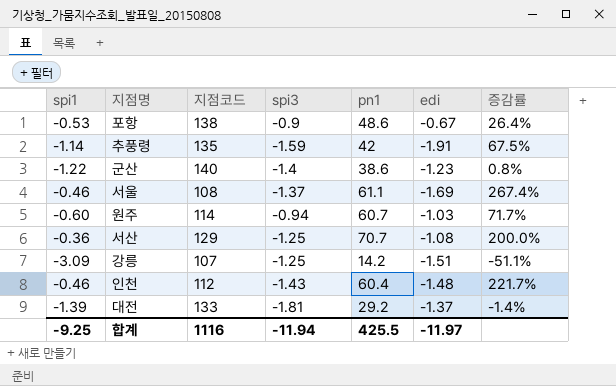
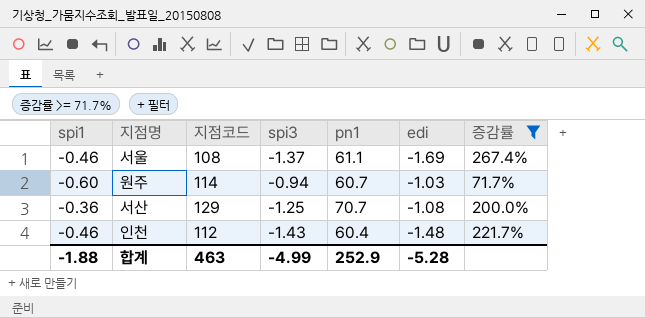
filter: none -> 증감률 >= 71.7%
합계 | spi1: -9.25 -> -1.88
합계 | 지점코드: 1116 -> 463
합계 | spi3: -11.94 -> -4.99
합계 | pn1: 425.5 -> 252.9
합계 | edi: -11.97 -> -5.28

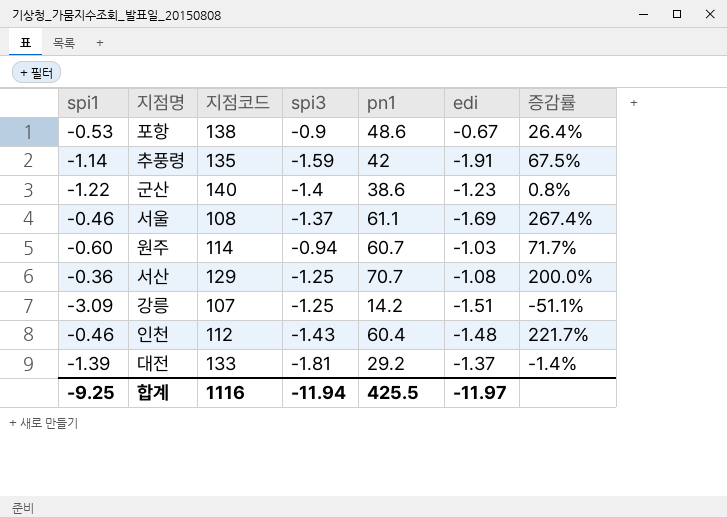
filter: 증감률 >= 71.7% -> none
합계 | spi1: -1.88 -> -9.25
합계 | 지점코드: 463 -> 1116
합계 | spi3: -4.99 -> -11.94
합계 | pn1: 252.9 -> 425.5
합계 | edi: -5.28 -> -11.97

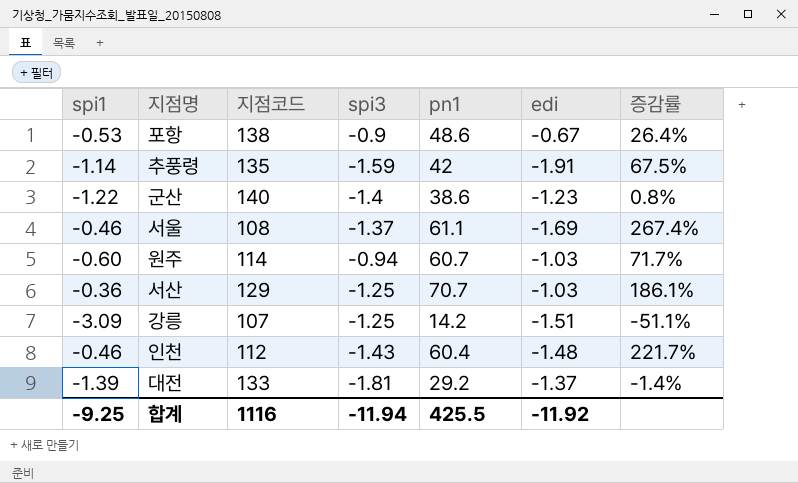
서산 | edi: -1.08 -> -1.03
서산 | 증감률: 200.0% -> 186.1%
합계 | edi: -11.97 -> -11.92

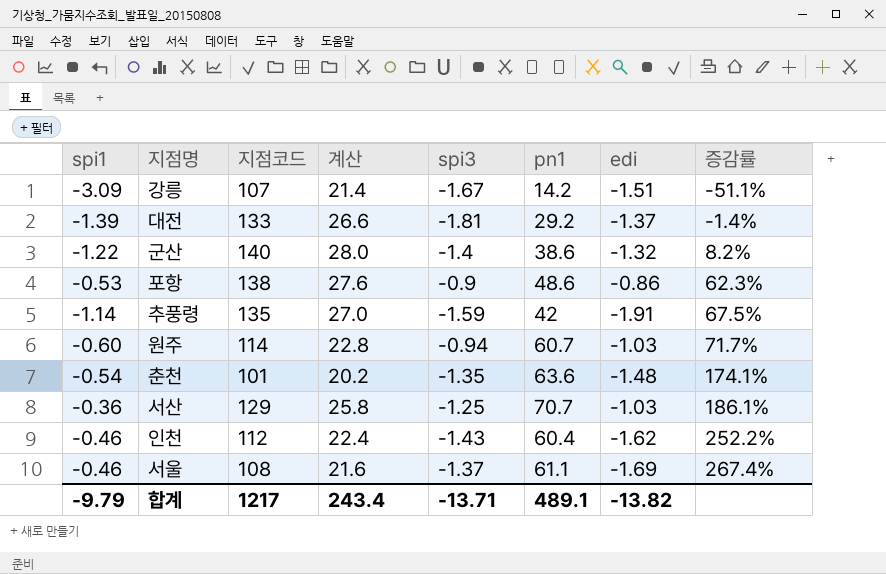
row order: none -> 증감률 ascending
column 계산 | formula: none -> [지점코드] * 0.2
강릉 | spi3: -1.25 -> -1.67
군산 | edi: -1.23 -> -1.32
군산 | 증감률: 0.8% -> 8.2%
포항 | edi: -0.67 -> -0.86
포항 | 증감률: 26.4% -> 62.3%
row 춘천: none -> -0.54 | 101 | 20.2 | -1.35 | 63.6 | -1.48 | 174.1%
인천 | edi: -1.48 -> -1.62
인천 | 증감률: 221.7% -> 252.2%
합계 | spi1: -9.25 -> -9.79
합계 | 지점코드: 1116 -> 1217
합계 | spi3: -11.94 -> -13.71
합계 | pn1: 425.5 -> 489.1
합계 | edi: -11.92 -> -13.82

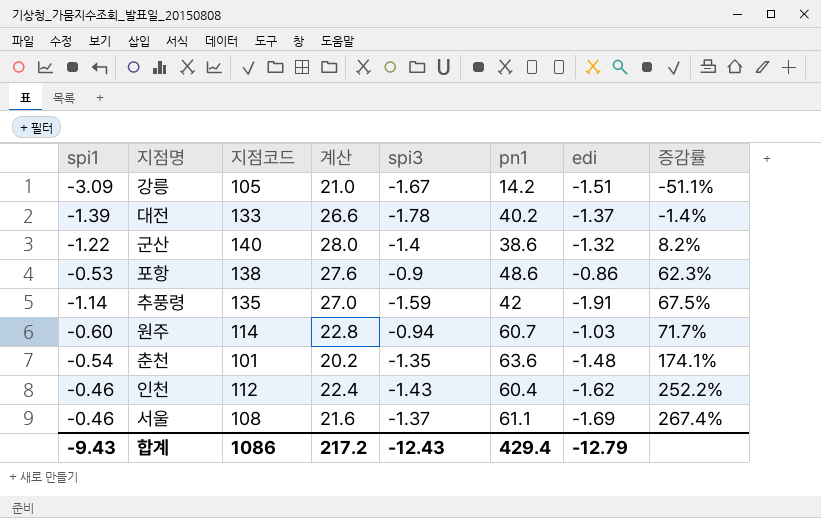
row 서산: -0.36 | 129 | 25.8 | -1.25 | 70.7 | -1.03 | 186.1% -> none
강릉 | 지점코드: 107 -> 105
강릉 | 계산: 21.4 -> 21.0
대전 | spi3: -1.81 -> -1.78
대전 | pn1: 29.2 -> 40.2
합계 | spi1: -9.79 -> -9.43
합계 | 지점코드: 1217 -> 1086
합계 | 계산: 243.4 -> 217.2
합계 | spi3: -13.71 -> -12.43
합계 | pn1: 489.1 -> 429.4
합계 | edi: -13.82 -> -12.79

